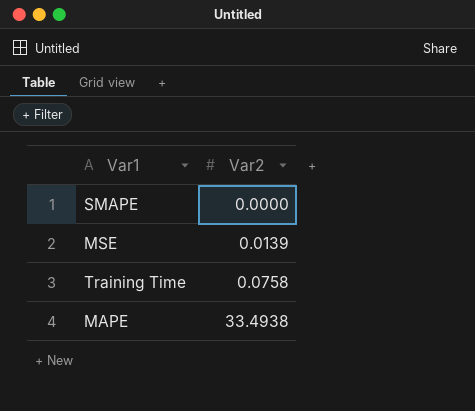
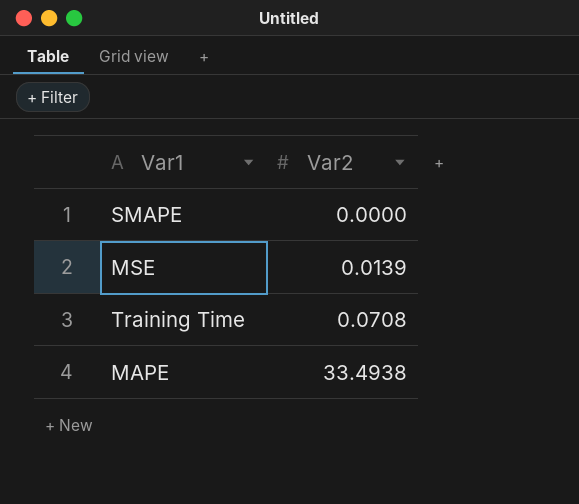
Training Time | Var2: 0.0758 -> 0.0708

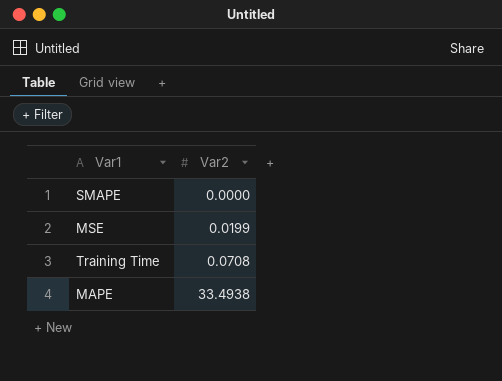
MSE | Var2: 0.0139 -> 0.0199

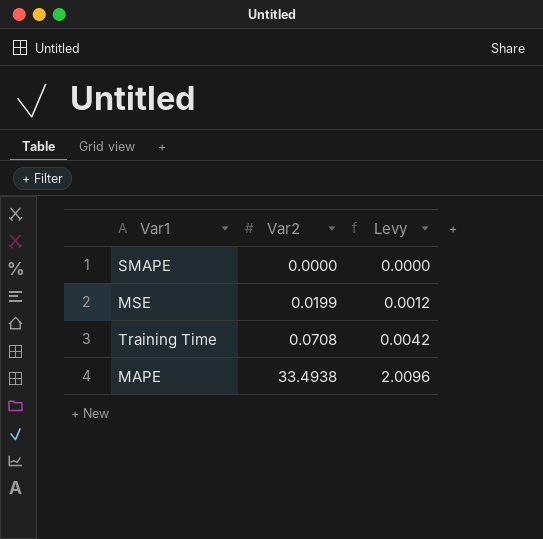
column Levy | formula: none -> [Var2] * 0.06

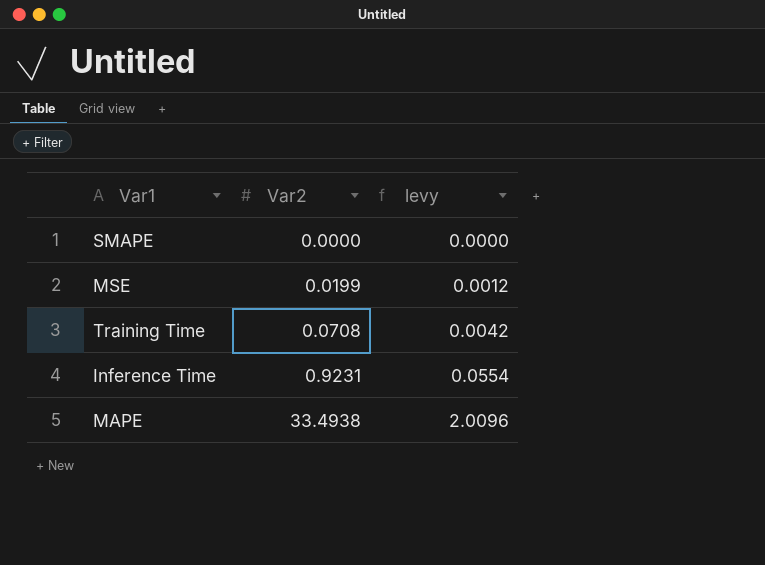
column name: Levy -> levy
row Inference Time: none -> 0.9231 | 0.0554

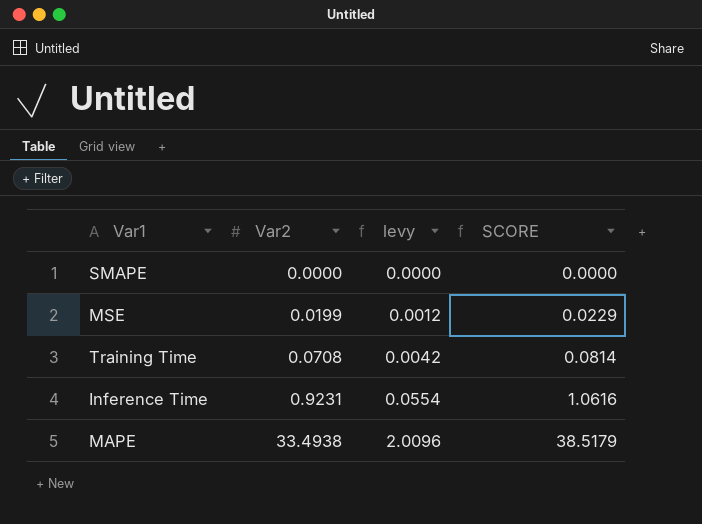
column SCORE | formula: none -> [Var2] * 1.15

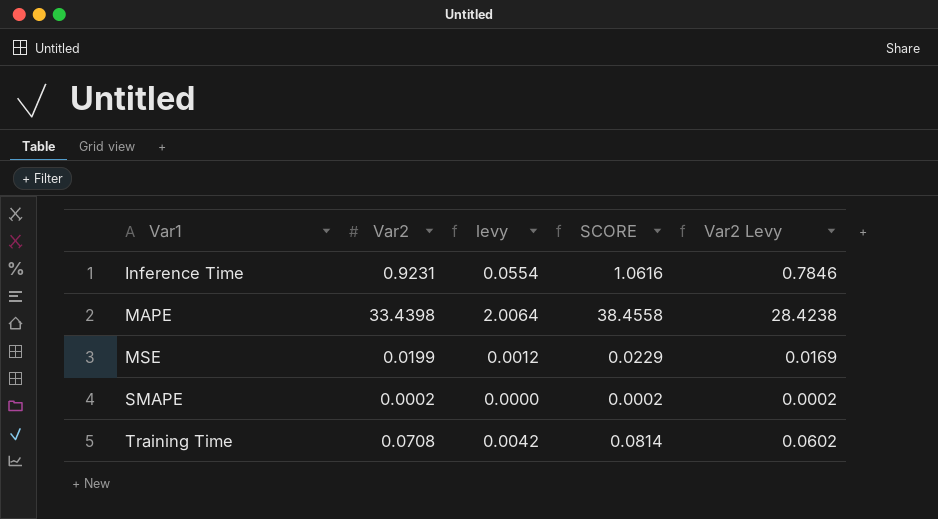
row order: Var2 ascending -> Var1 ascending
column Var2 Levy | formula: none -> [Var2] * 0.85
MAPE | Var2: 33.4938 -> 33.4398
MAPE | levy: 2.0096 -> 2.0064
MAPE | SCORE: 38.5179 -> 38.4558
SMAPE | Var2: 0.0000 -> 0.0002
SMAPE | SCORE: 0.0000 -> 0.0002

